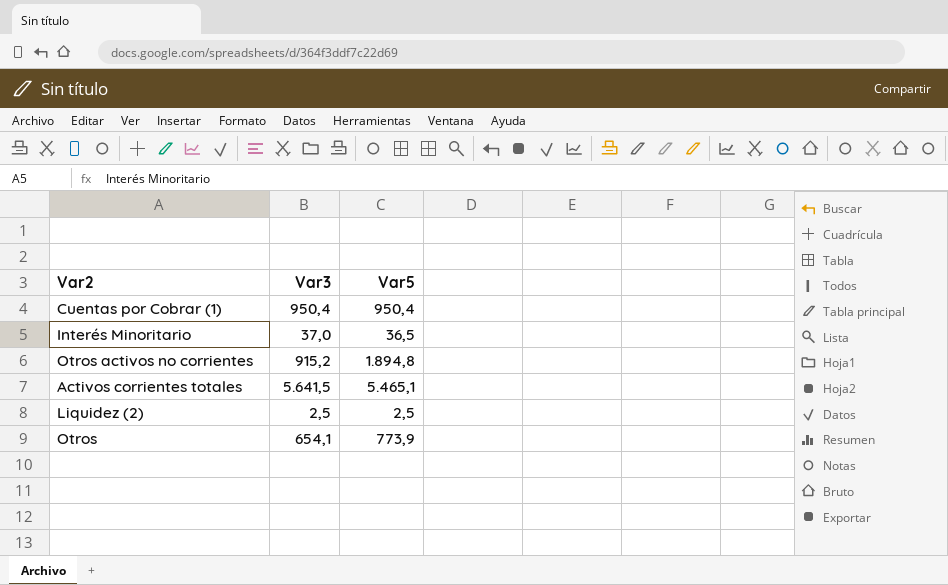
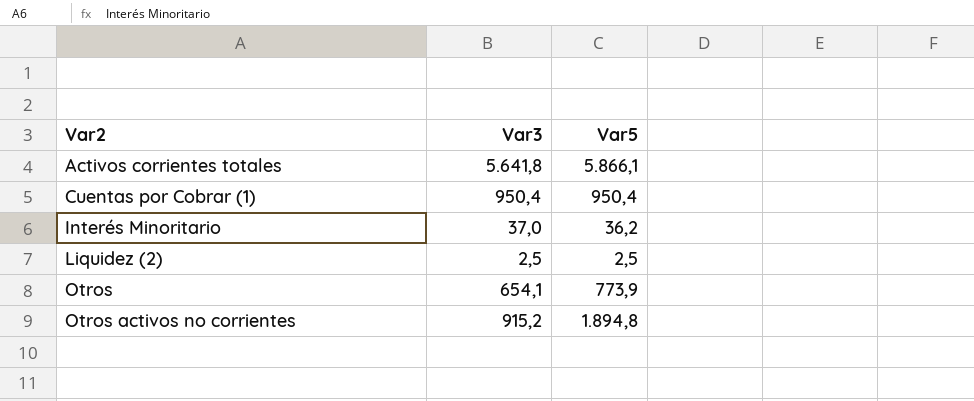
row order: none -> Var2 ascending
Activos corrientes totales | Var3: 5.641,5 -> 5.641,8
Activos corrientes totales | Var5: 5.465,1 -> 5.866,1
Interés Minoritario | Var5: 36,5 -> 36,2

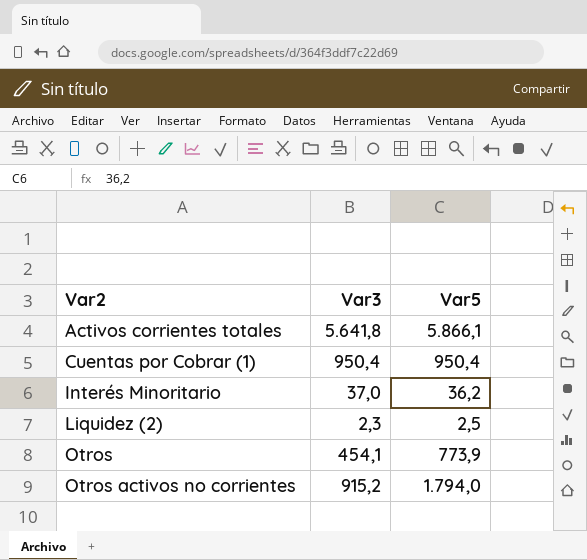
Liquidez (2) | Var3: 2,5 -> 2,3
Otros | Var3: 654,1 -> 454,1
Otros activos no corrientes | Var5: 1.894,8 -> 1.794,0

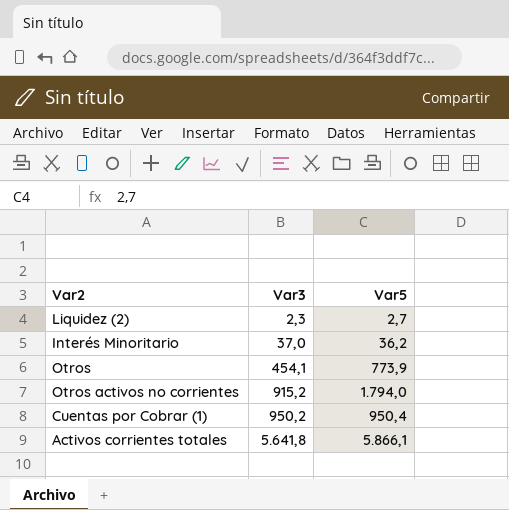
row order: Var2 ascending -> Var3 ascending
Liquidez (2) | Var5: 2,5 -> 2,7
Cuentas por Cobrar (1) | Var3: 950,4 -> 950,2

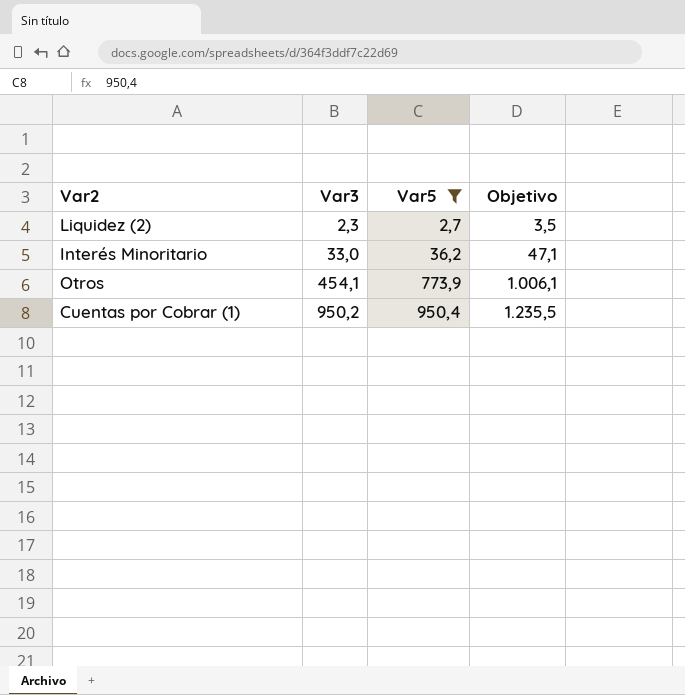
filter: none -> Var5 <= 950,4
column Objetivo | formula: none -> [Var5] * 1,3
Interés Minoritario | Var3: 37,0 -> 33,0

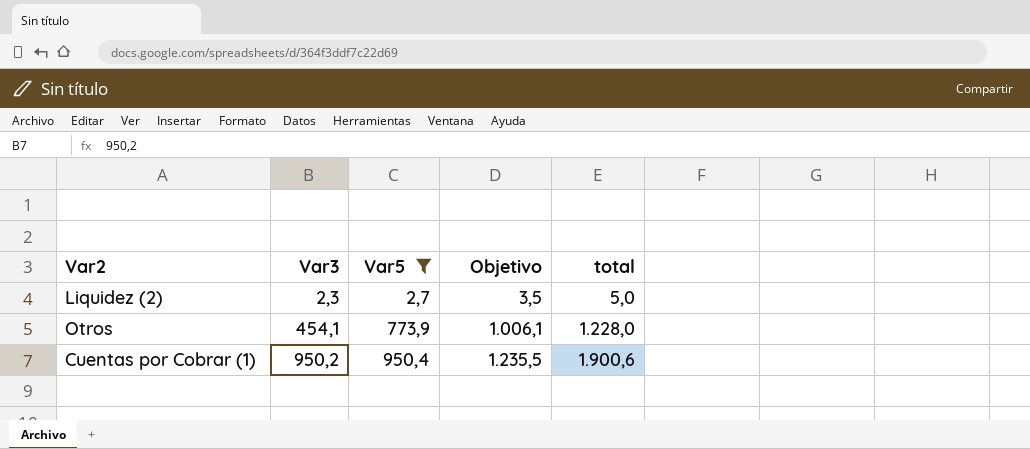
column total | formula: none -> [Var3] + [Var5]
row Interés Minoritario: 33,0 | 36,2 | 47,1 -> none

